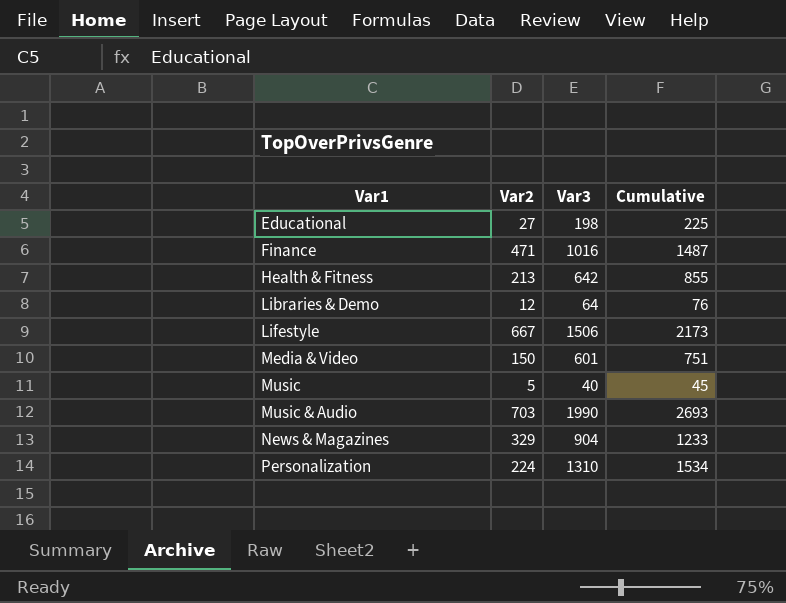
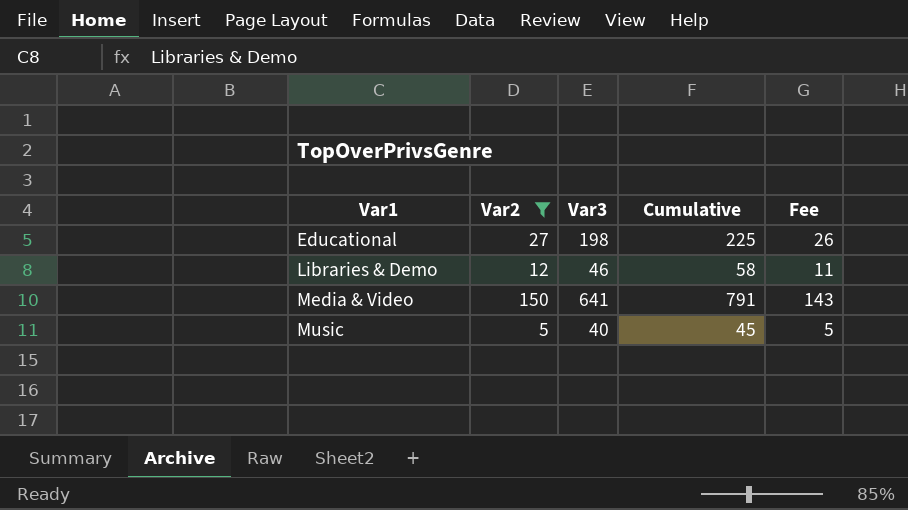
filter: none -> Var2 <= 150
column Fee | formula: none -> [Var2] * 0.95
Libraries & Demo | Var3: 64 -> 46
Libraries & Demo | Cumulative: 76 -> 58
Media & Video | Var3: 601 -> 641
Media & Video | Cumulative: 751 -> 791

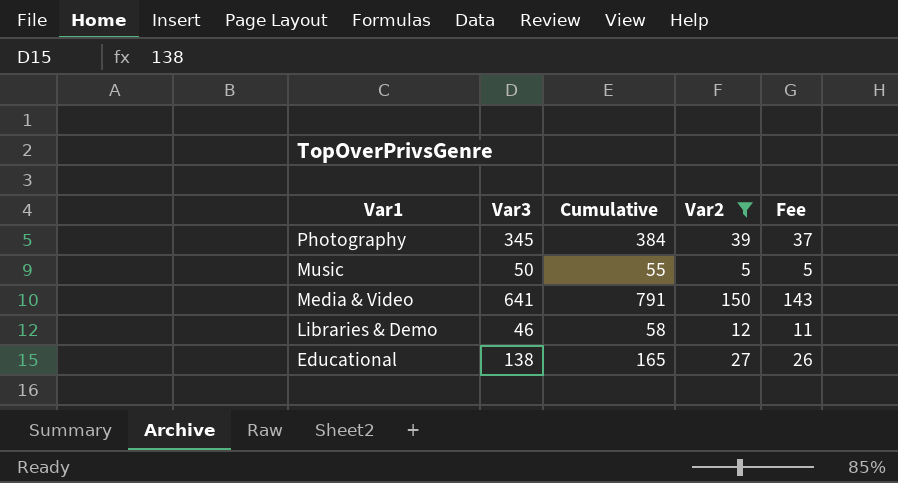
row order: Var1 ascending -> Var1 descending
column Var2 | position: 2 -> 4
row Photography: none -> 345 | 384 | 39 | 37
Music | Var3: 40 -> 50
Music | Cumulative: 45 -> 55
Educational | Var3: 198 -> 138
Educational | Cumulative: 225 -> 165

